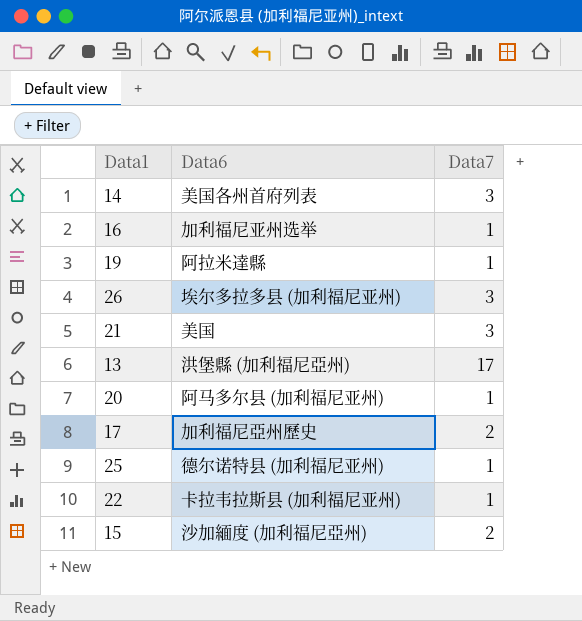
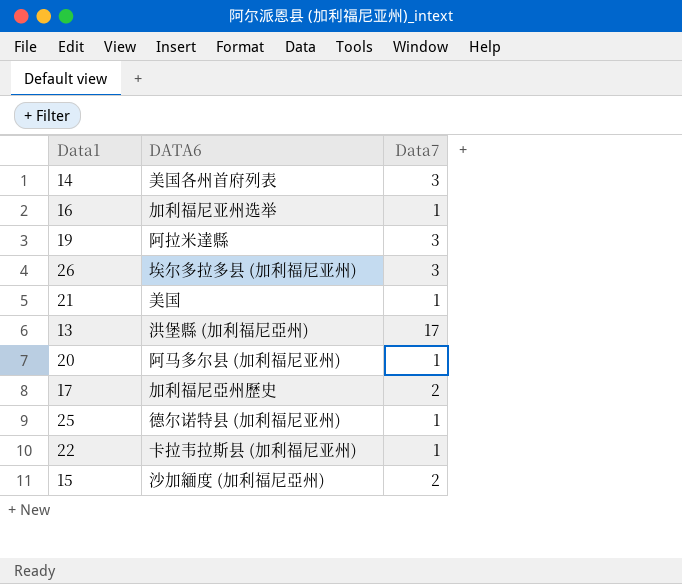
column name: Data6 -> DATA6
19 | Data7: 1 -> 3
21 | Data7: 3 -> 1

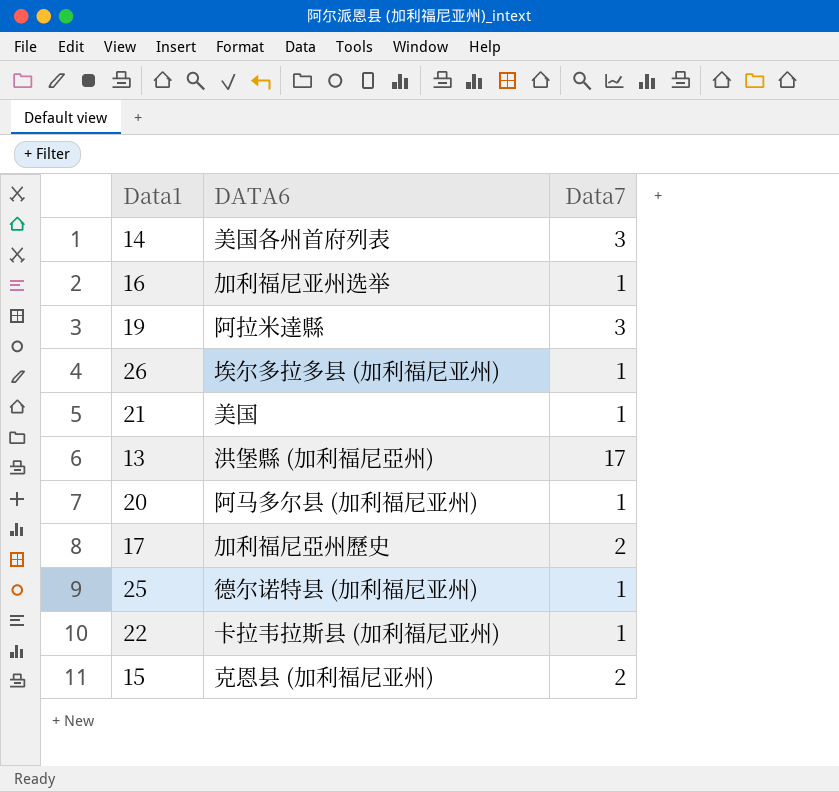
26 | Data7: 3 -> 1
15 | DATA6: 沙加緬度 (加利福尼亞州) -> 克恩县 (加利福尼亚州)

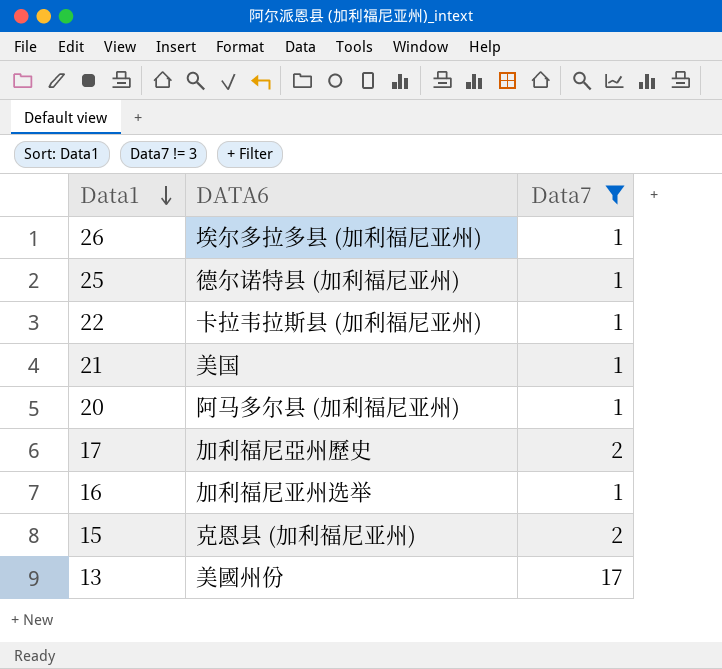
filter: none -> Data7 != 3
row order: none -> Data1 descending
13 | DATA6: 洪堡縣 (加利福尼亞州) -> 美國州份

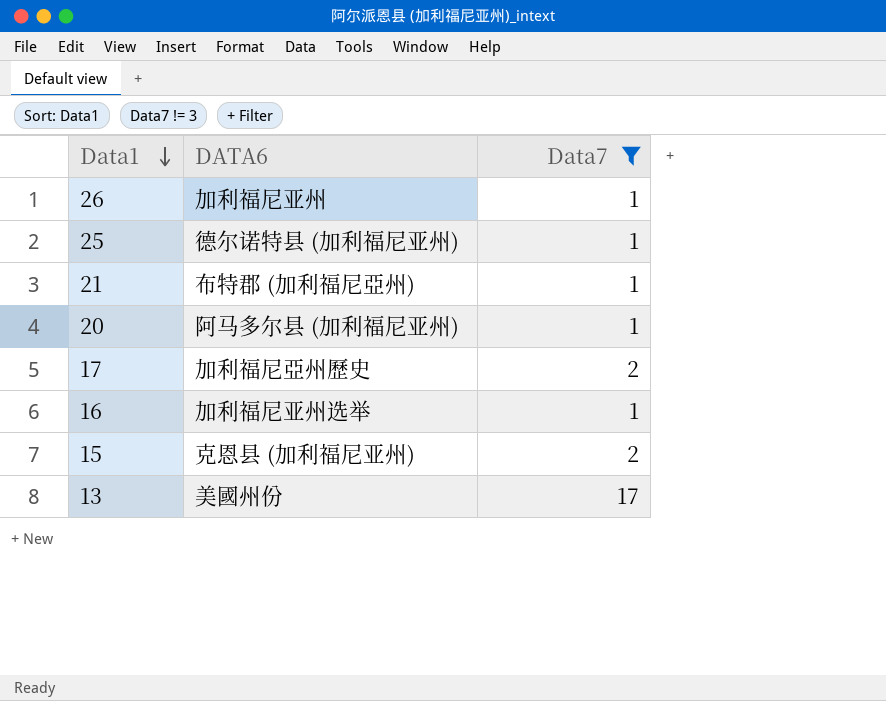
row 22: 卡拉韦拉斯县 (加利福尼亚州) | 1 -> none
26 | DATA6: 埃尔多拉多县 (加利福尼亚州) -> 加利福尼亚州
21 | DATA6: 美国 -> 布特郡 (加利福尼亞州)

